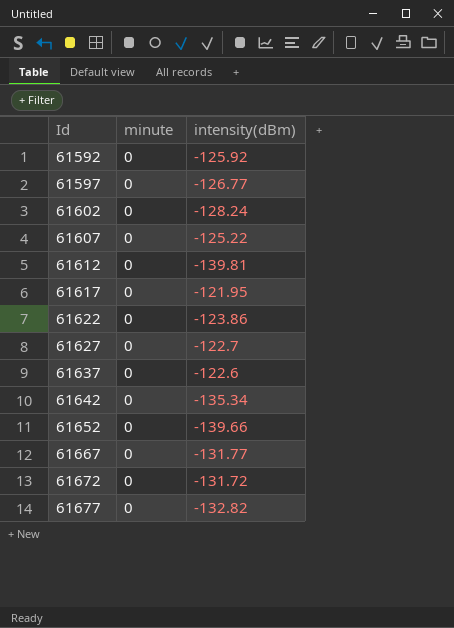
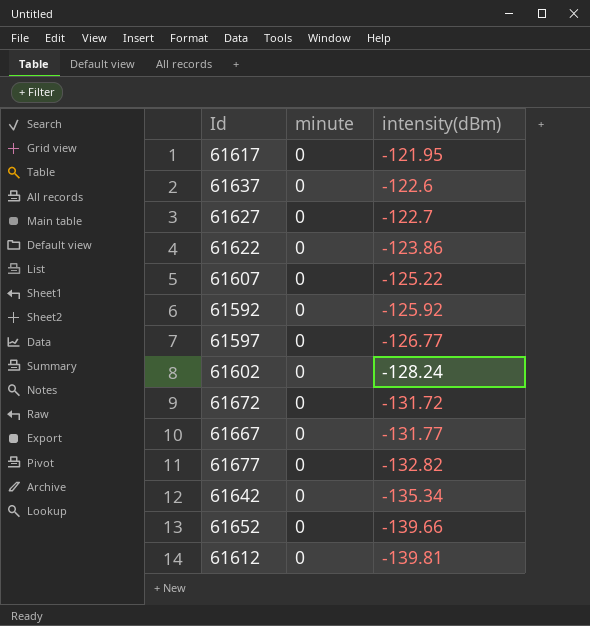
row order: Id ascending -> intensity(dBm) descending

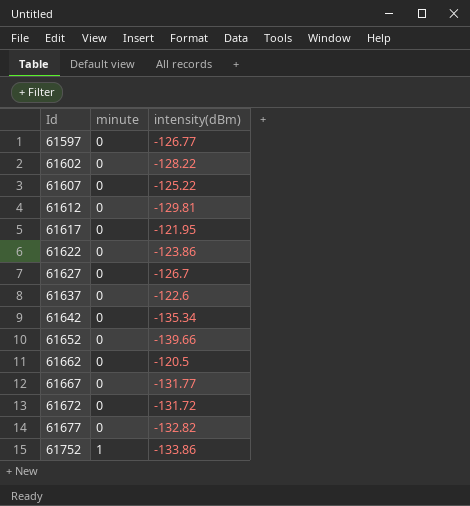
row order: intensity(dBm) descending -> Id ascending
row 61592: 0 | -125.92 -> none
61602 | intensity(dBm): -128.24 -> -128.22
61612 | intensity(dBm): -139.81 -> -129.81
61627 | intensity(dBm): -122.7 -> -126.7
row 61662: none -> 0 | -120.5
row 61752: none -> 1 | -133.86

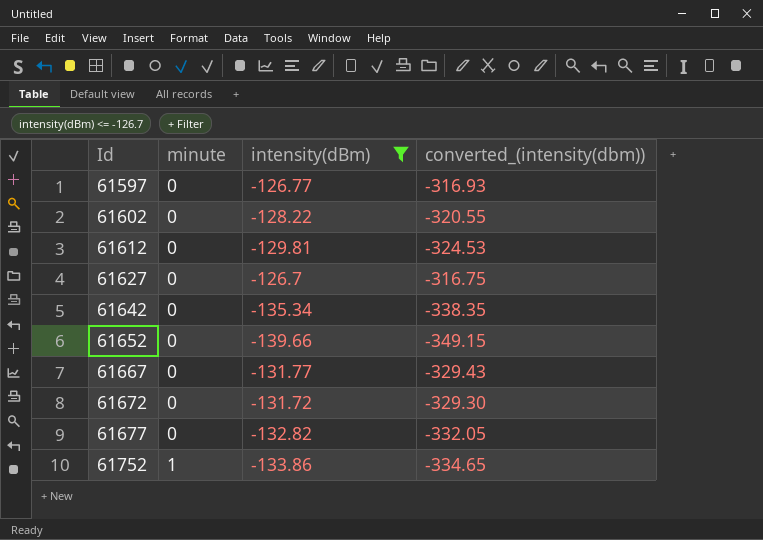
filter: none -> intensity(dBm) <= -126.7
column converted_(intensity(dbm)) | formula: none -> [intensity(dBm)] * 2.5

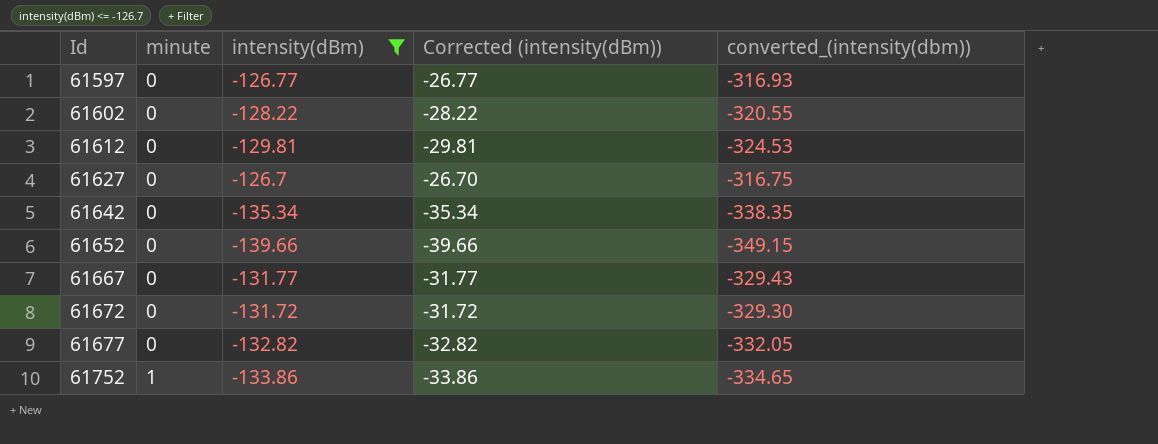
column Corrected (intensity(dBm)) | formula: none -> [intensity(dBm)] + 100

